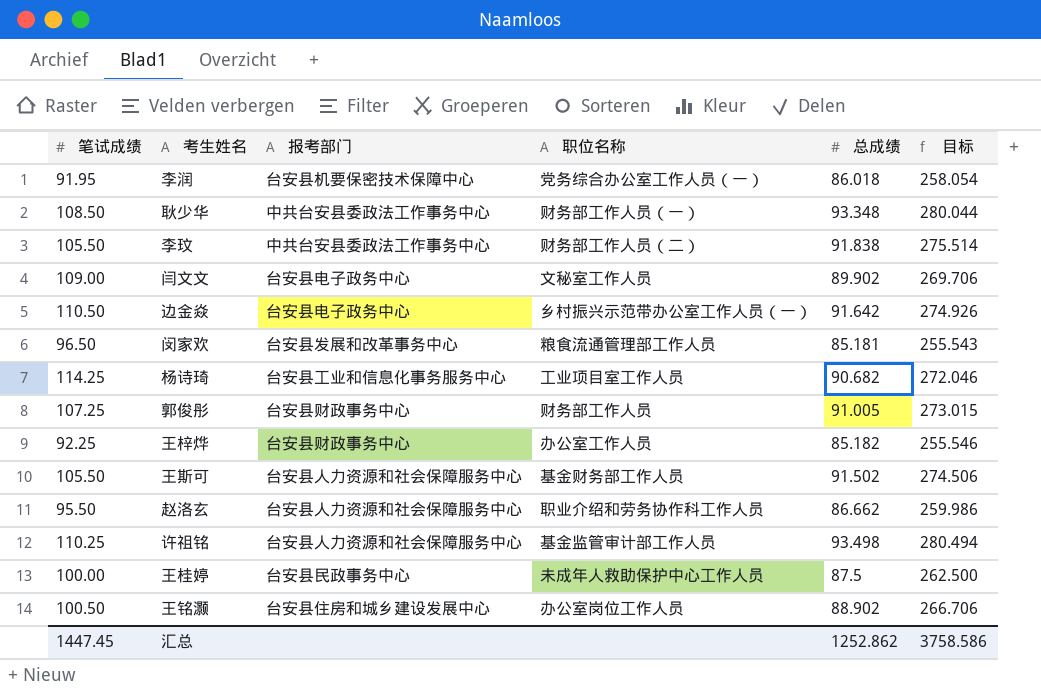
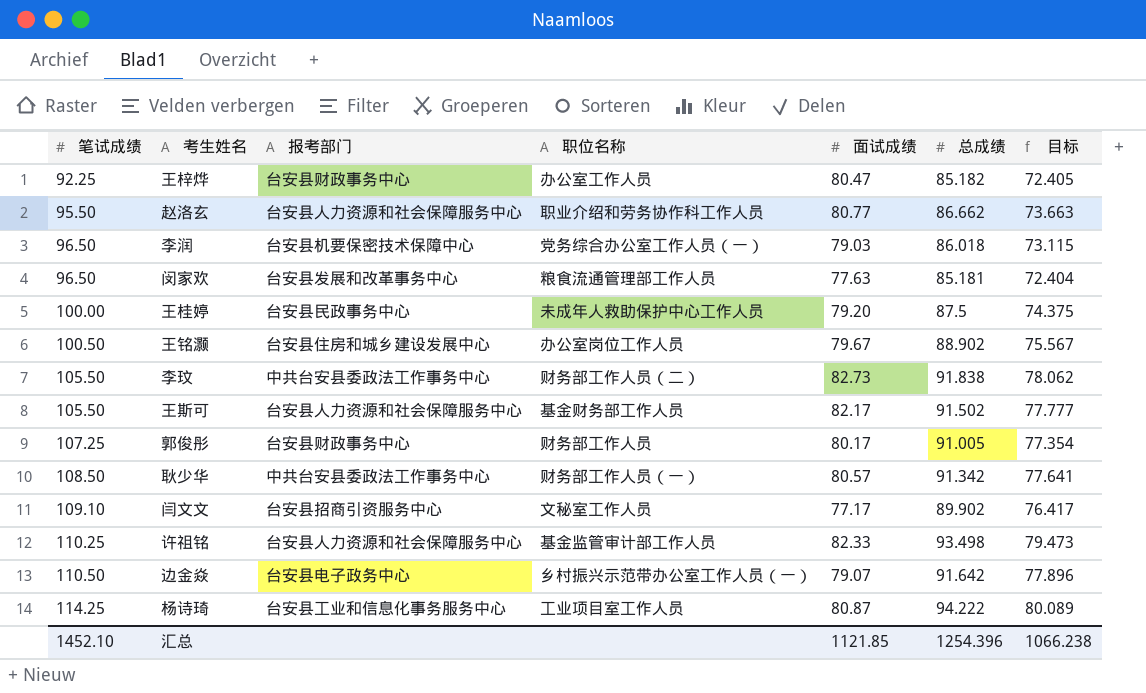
row order: none -> 笔试成绩 ascending
column 面试成绩 | position: none -> 5
column 目标 | formula: [总成绩] * 3 -> [总成绩] * 0.85
李润 | 笔试成绩: 91.95 -> 96.50
耿少华 | 总成绩: 93.348 -> 91.342
闫文文 | 笔试成绩: 109.00 -> 109.10
闫文文 | 报考部门: 台安县电子政务中心 -> 台安县招商引资服务中心
杨诗琦 | 总成绩: 90.682 -> 94.222
汇总 | 笔试成绩: 1447.45 -> 1452.10
汇总 | 总成绩: 1252.862 -> 1254.396
汇总 | 目标: 3758.586 -> 1066.238

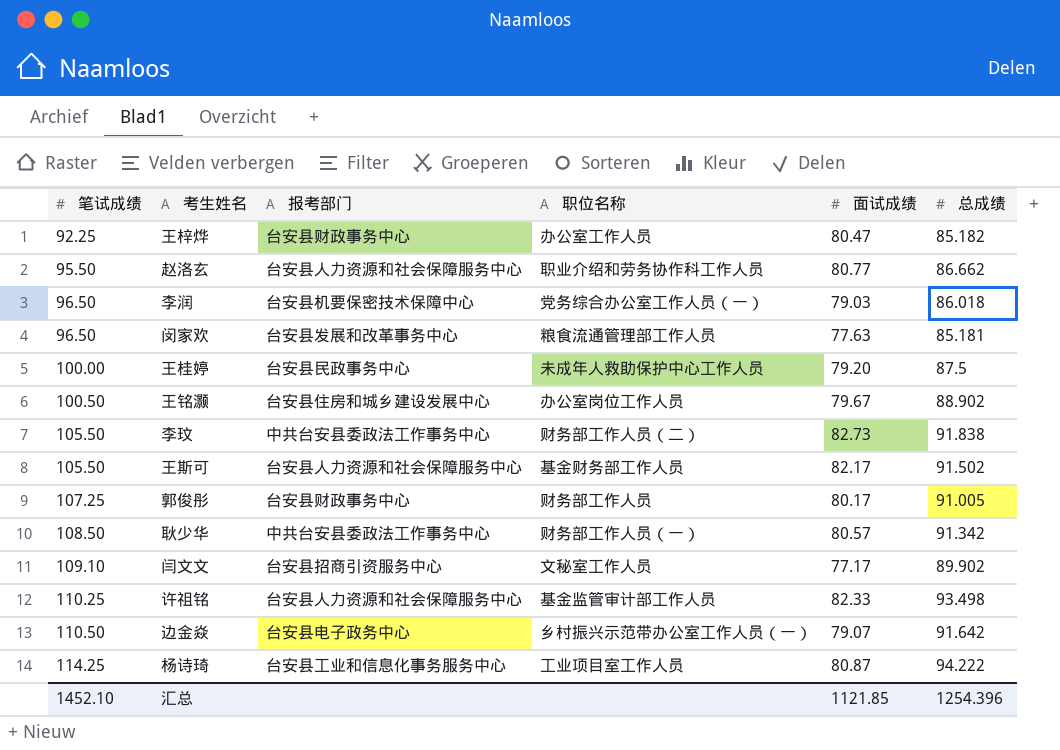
column 目标 | formula: [总成绩] * 0.85 -> none

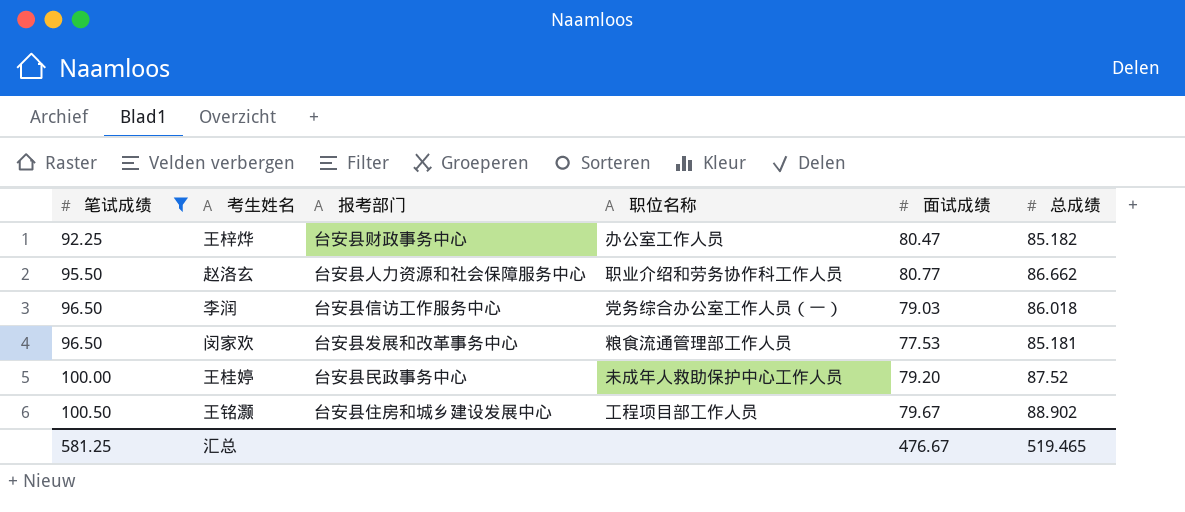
filter: none -> 笔试成绩 <= 100.50
李润 | 报考部门: 台安县机要保密技术保障中心 -> 台安县信访工作服务中心
闵家欢 | 面试成绩: 77.63 -> 77.53
王桂婷 | 总成绩: 87.5 -> 87.52
王铭灏 | 职位名称: 办公室岗位工作人员 -> 工程项目部工作人员
汇总 | 笔试成绩: 1452.10 -> 581.25
汇总 | 面试成绩: 1121.85 -> 476.67
汇总 | 总成绩: 1254.396 -> 519.465

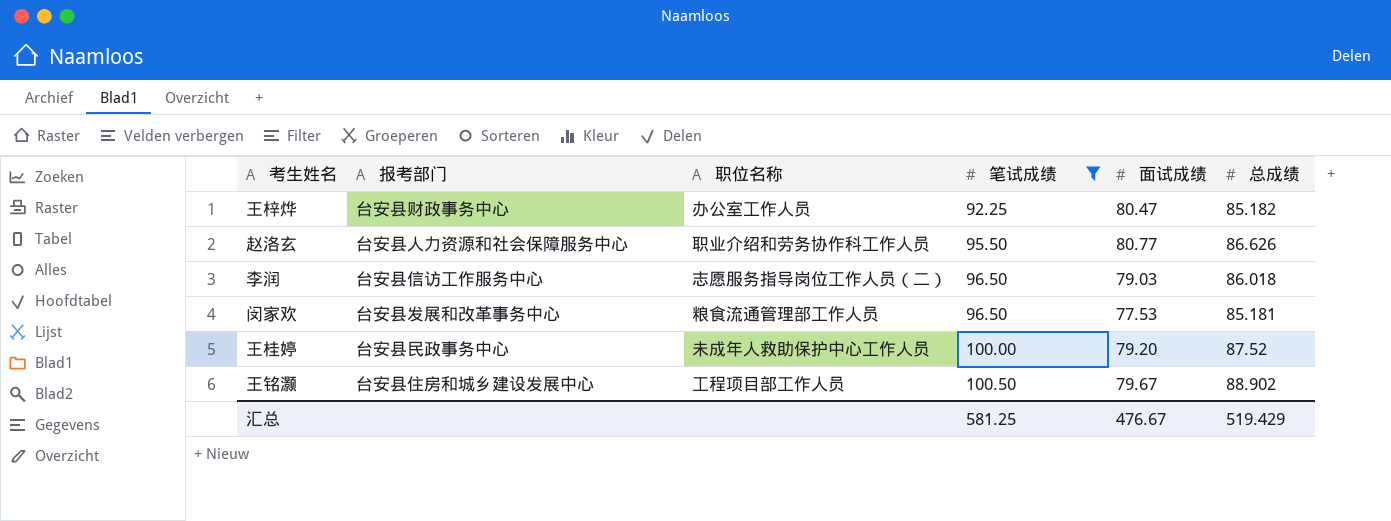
column 笔试成绩 | position: 1 -> 4
赵洛玄 | 总成绩: 86.662 -> 86.626
李润 | 职位名称: 党务综合办公室工作人员（一） -> 志愿服务指导岗位工作人员（二）
汇总 | 总成绩: 519.465 -> 519.429

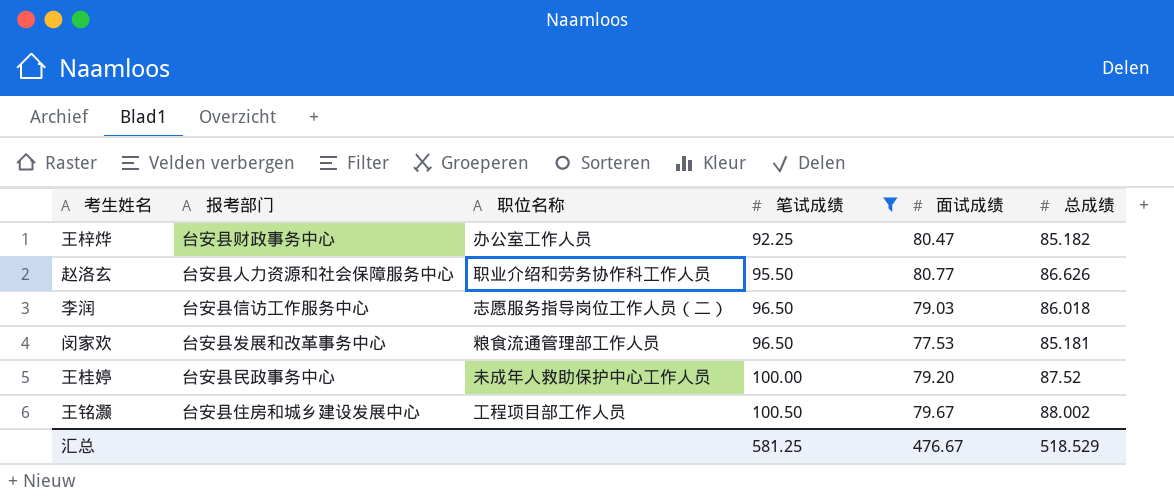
王铭灏 | 总成绩: 88.902 -> 88.002
汇总 | 总成绩: 519.429 -> 518.529

